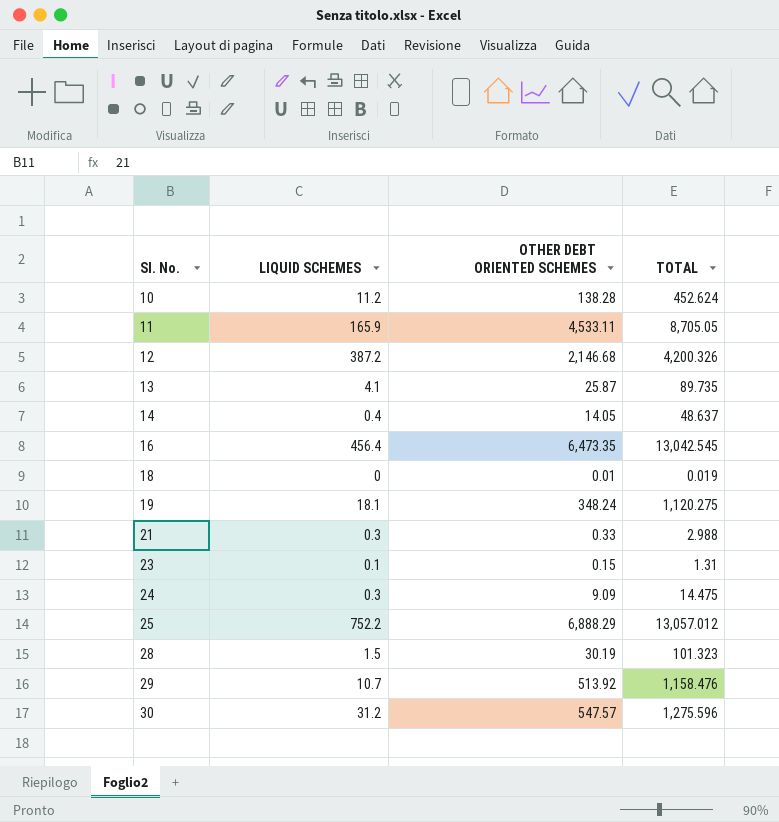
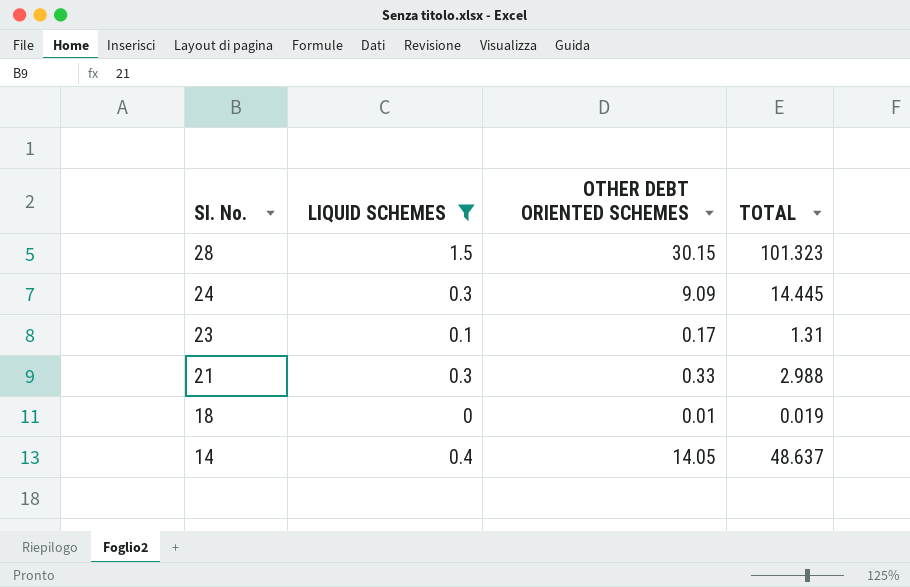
filter: none -> LIQUID SCHEMES <= 1.5
row order: Sl. No. ascending -> Sl. No. descending
28 | OTHER DEBT ORIENTED SCHEMES: 30.19 -> 30.15
24 | TOTAL: 14.475 -> 14.445
23 | OTHER DEBT ORIENTED SCHEMES: 0.15 -> 0.17

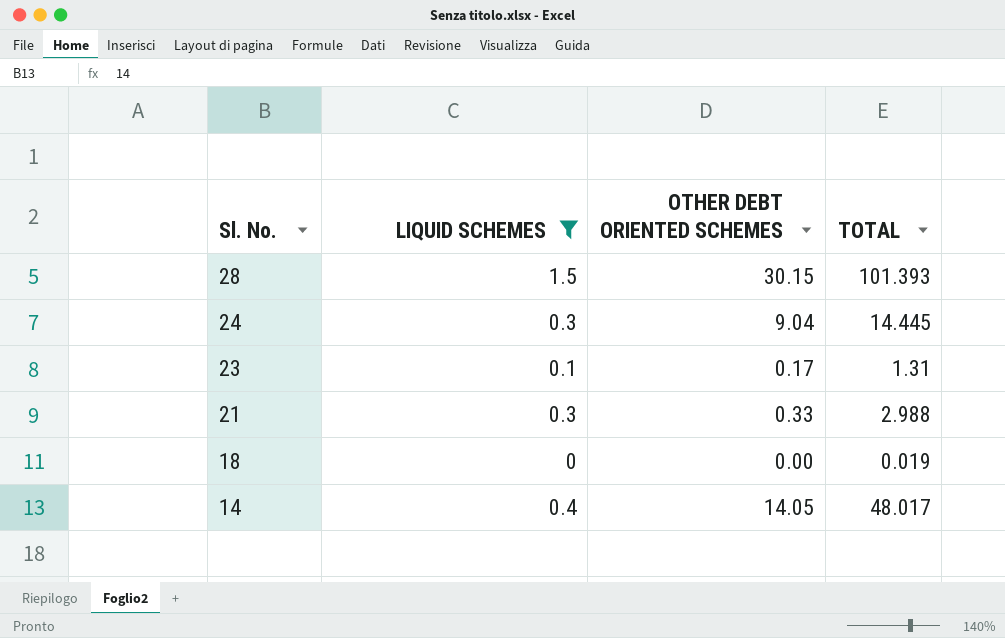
28 | TOTAL: 101.323 -> 101.393
24 | OTHER DEBT ORIENTED SCHEMES: 9.09 -> 9.04
18 | OTHER DEBT ORIENTED SCHEMES: 0.01 -> 0.00
14 | TOTAL: 48.637 -> 48.017

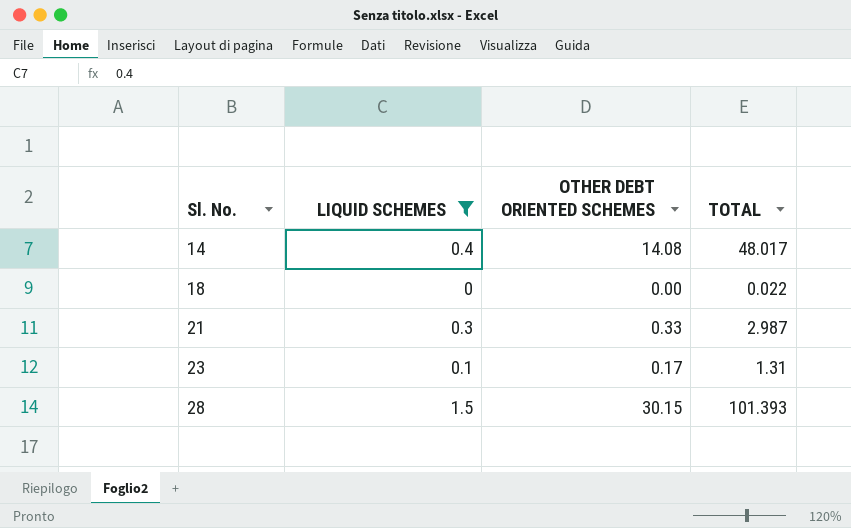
row order: Sl. No. descending -> Sl. No. ascending
row 24: 0.3 | 9.04 | 14.445 -> none
14 | OTHER DEBT ORIENTED SCHEMES: 14.05 -> 14.08
18 | TOTAL: 0.019 -> 0.022
21 | TOTAL: 2.988 -> 2.987

